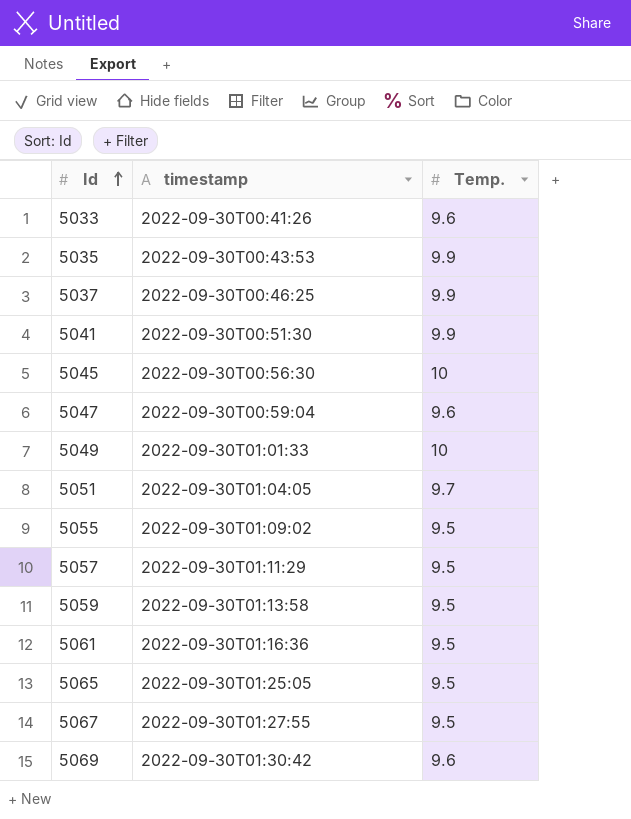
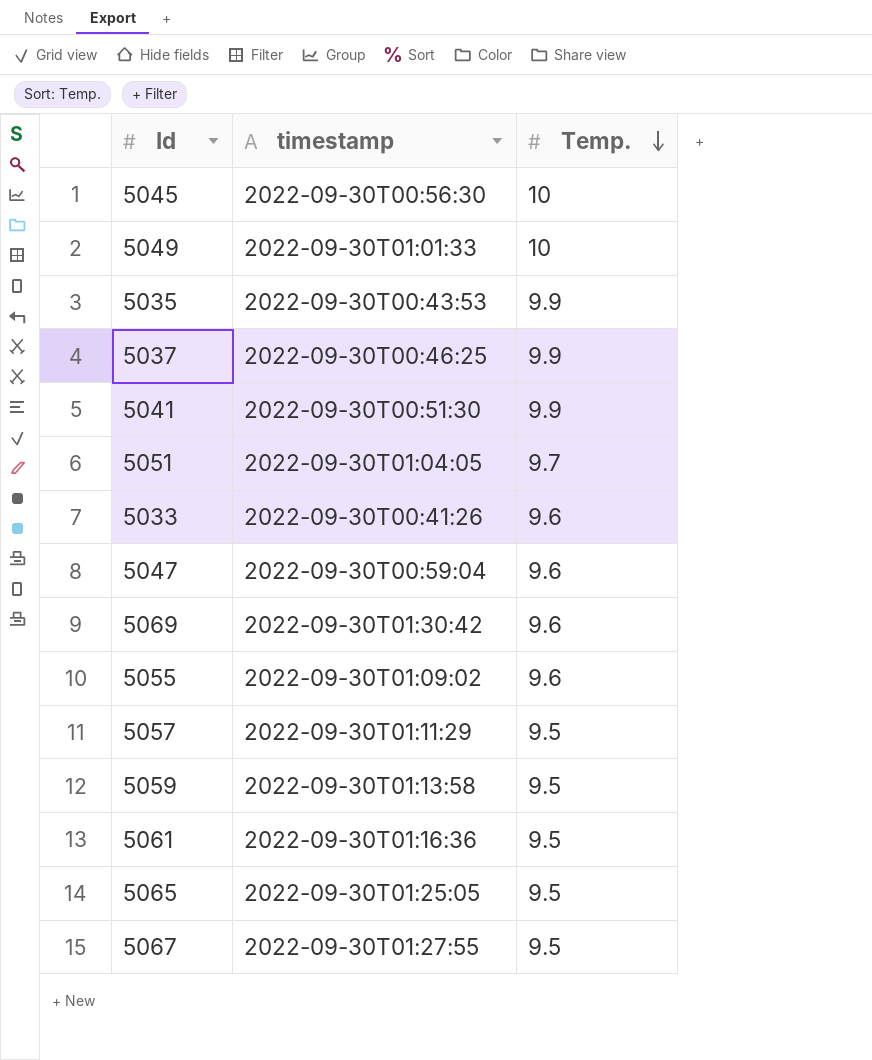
row order: Id ascending -> Temp. descending
5055 | Temp.: 9.5 -> 9.6

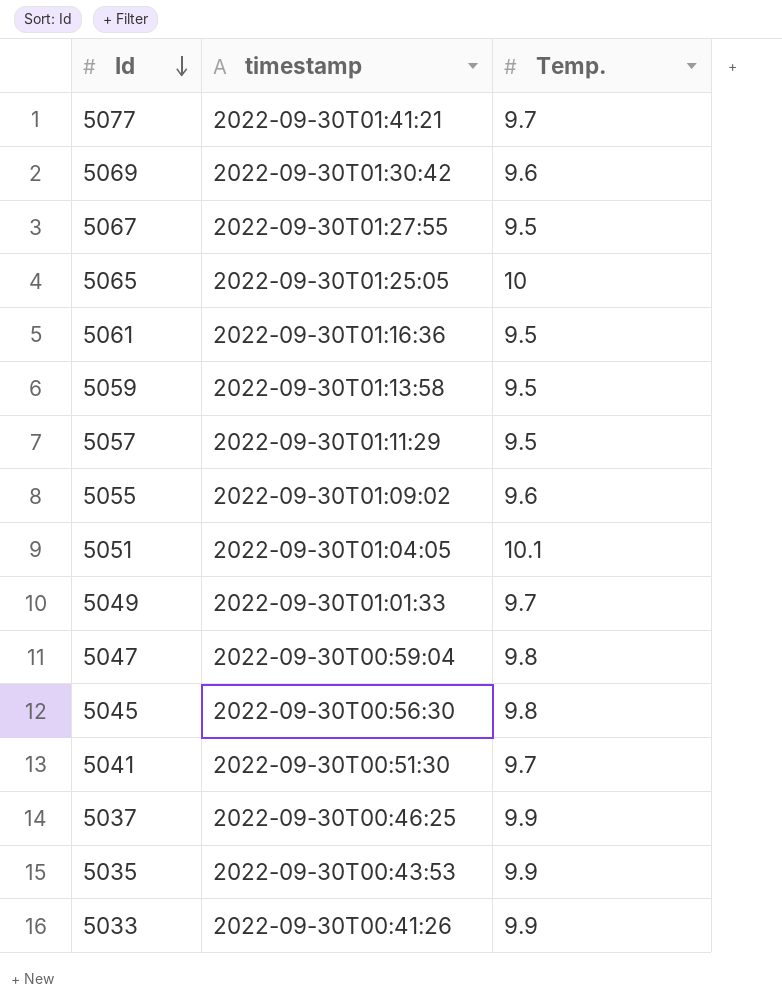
row order: Temp. descending -> Id descending
row 5077: none -> 2022-09-30T01:41:21 | 9.7
5065 | Temp.: 9.5 -> 10
5051 | Temp.: 9.7 -> 10.1
5049 | Temp.: 10 -> 9.7
5047 | Temp.: 9.6 -> 9.8
5045 | Temp.: 10 -> 9.8
5041 | Temp.: 9.9 -> 9.7
5033 | Temp.: 9.6 -> 9.9

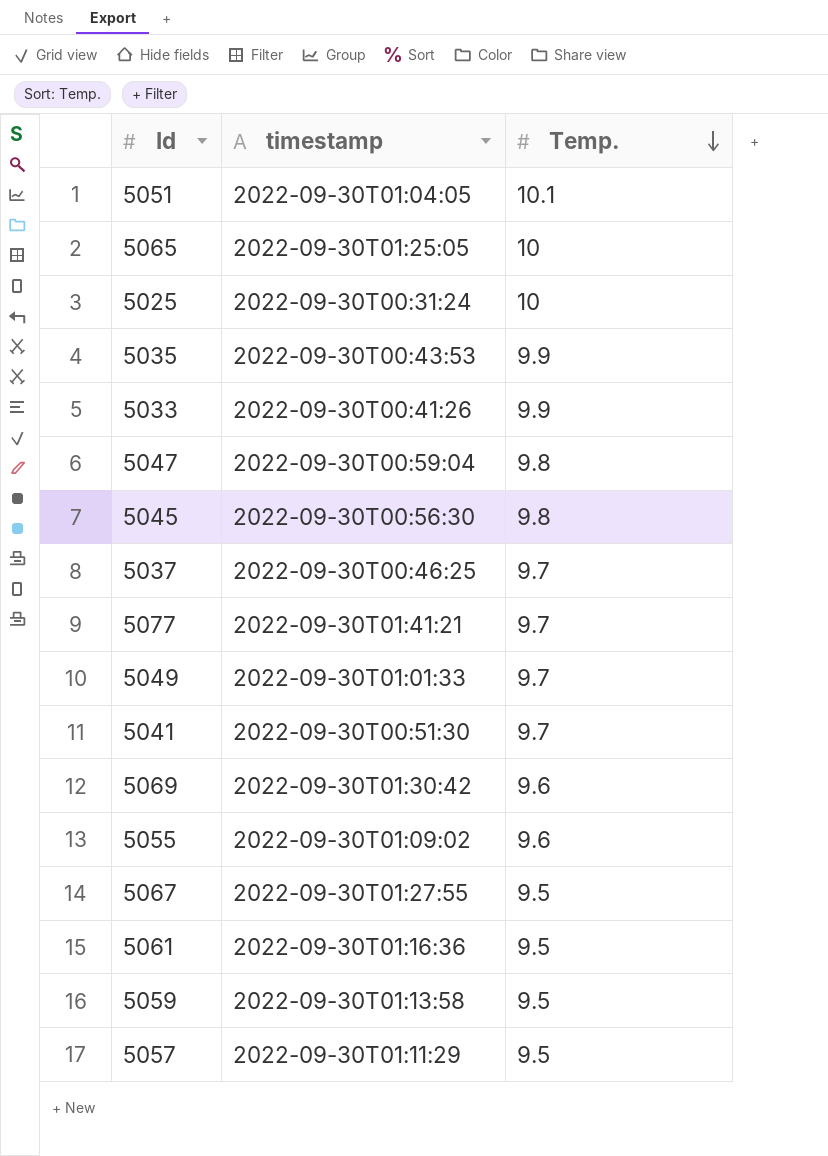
row order: Id descending -> Temp. descending
row 5025: none -> 2022-09-30T00:31:24 | 10
5037 | Temp.: 9.9 -> 9.7

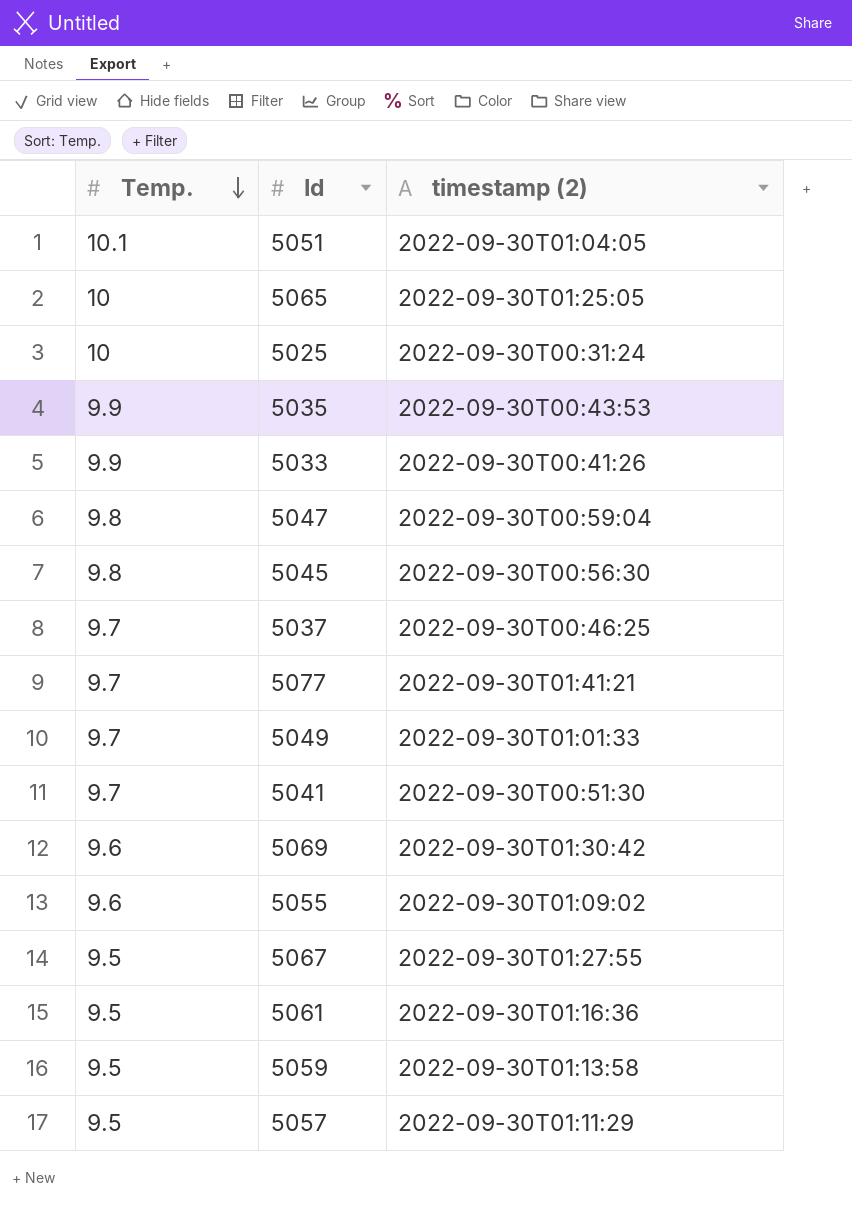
column Temp. | position: 3 -> 1
column name: timestamp -> timestamp (2)

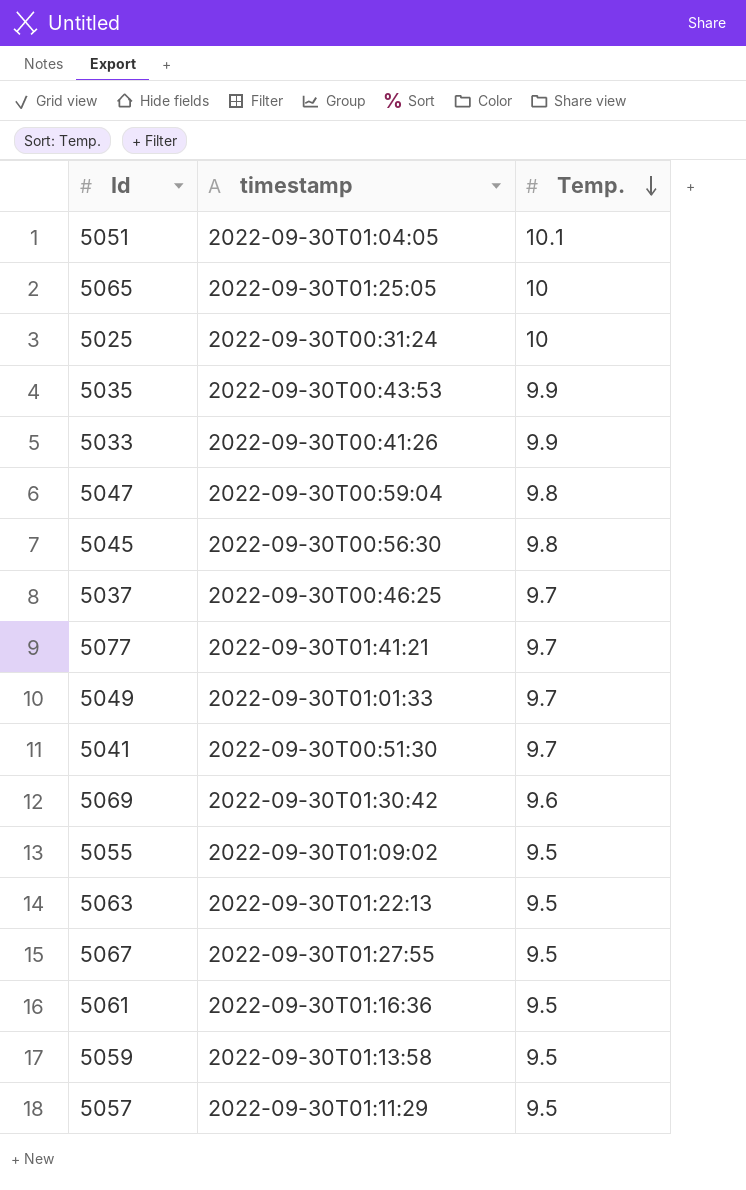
column name: timestamp (2) -> timestamp
column Temp. | position: 1 -> 3
5055 | Temp.: 9.6 -> 9.5
row 5063: none -> 2022-09-30T01:22:13 | 9.5

